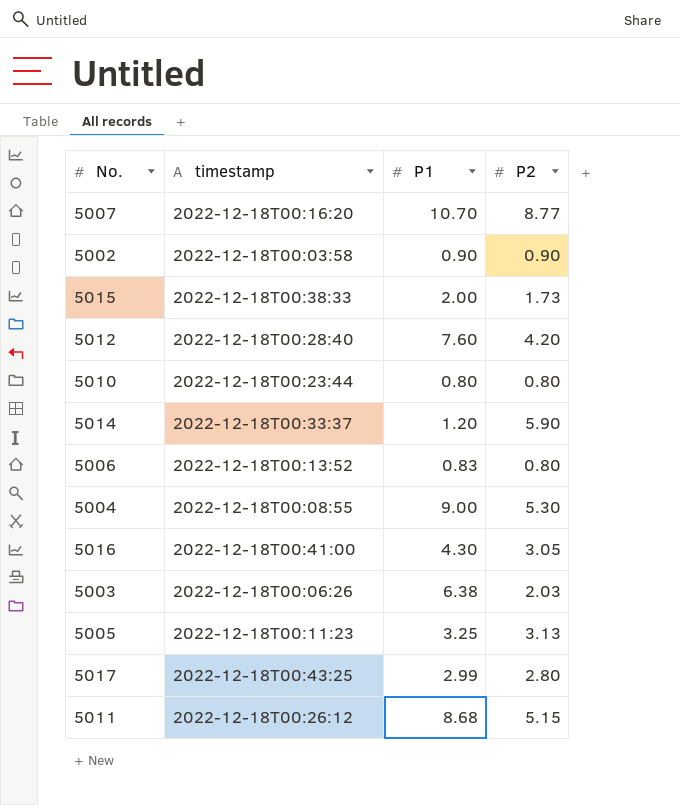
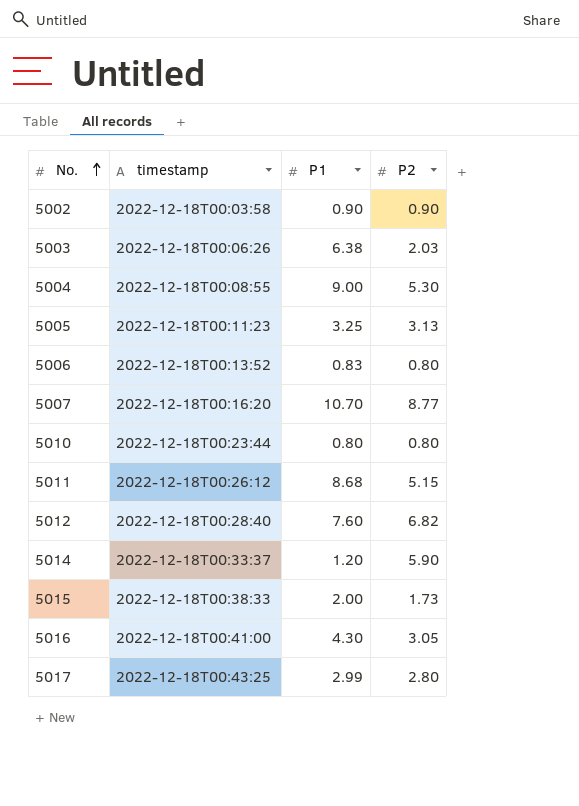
row order: none -> No. ascending
5012 | P2: 4.20 -> 6.82

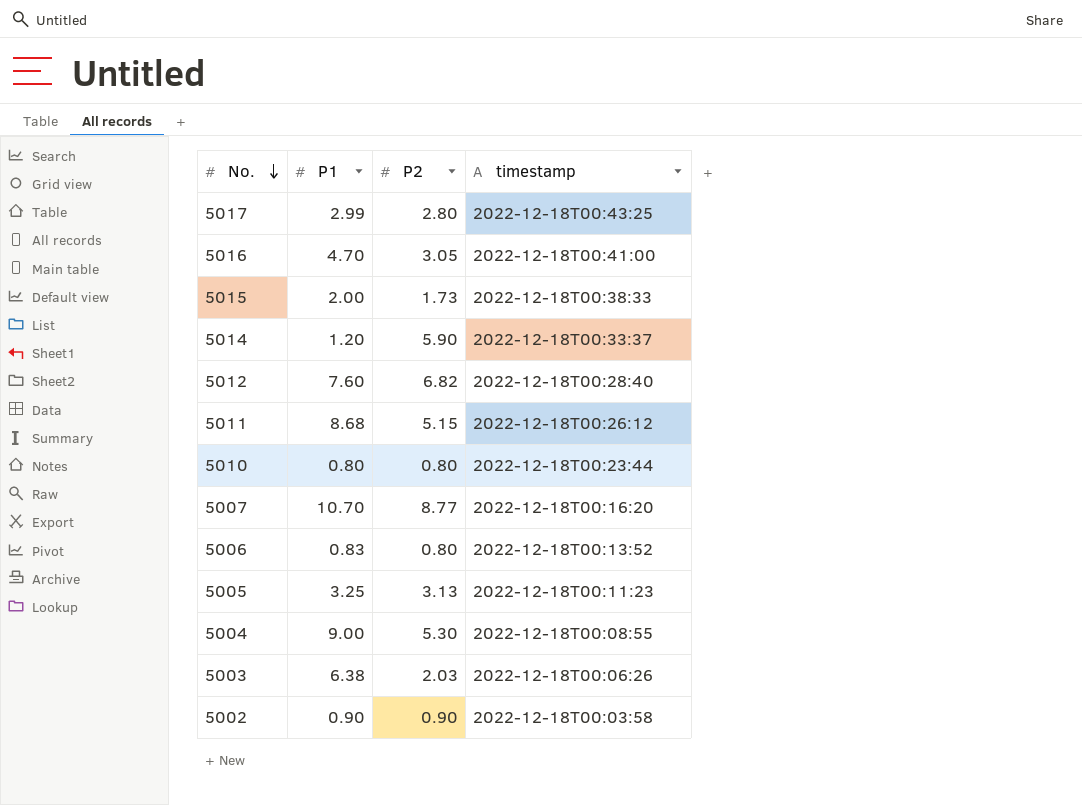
row order: No. ascending -> No. descending
column timestamp | position: 2 -> 4
5016 | P1: 4.30 -> 4.70

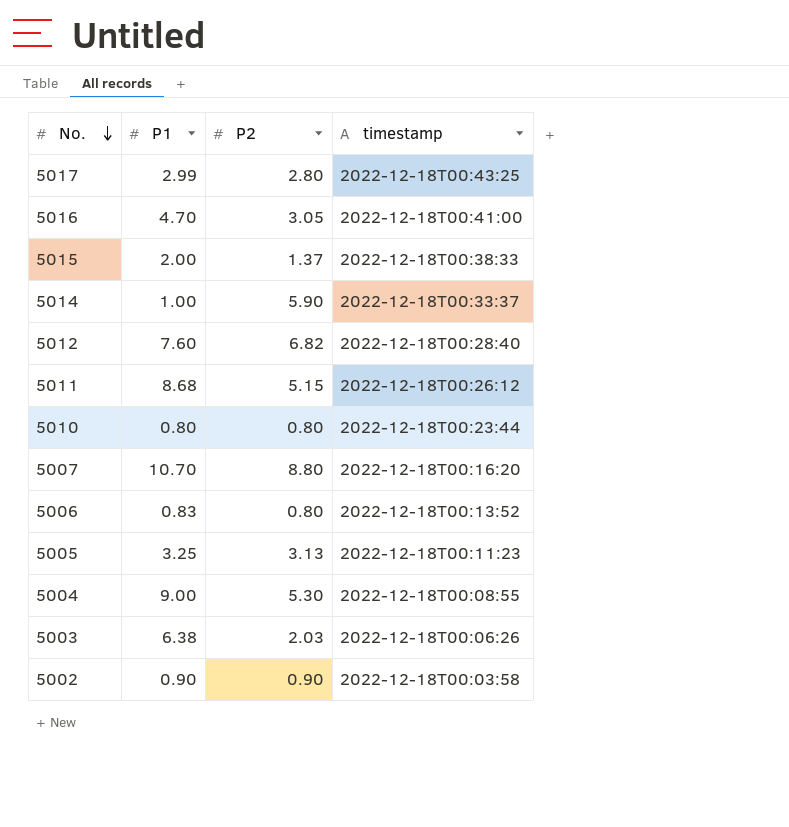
5015 | P2: 1.73 -> 1.37
5014 | P1: 1.20 -> 1.00
5007 | P2: 8.77 -> 8.80

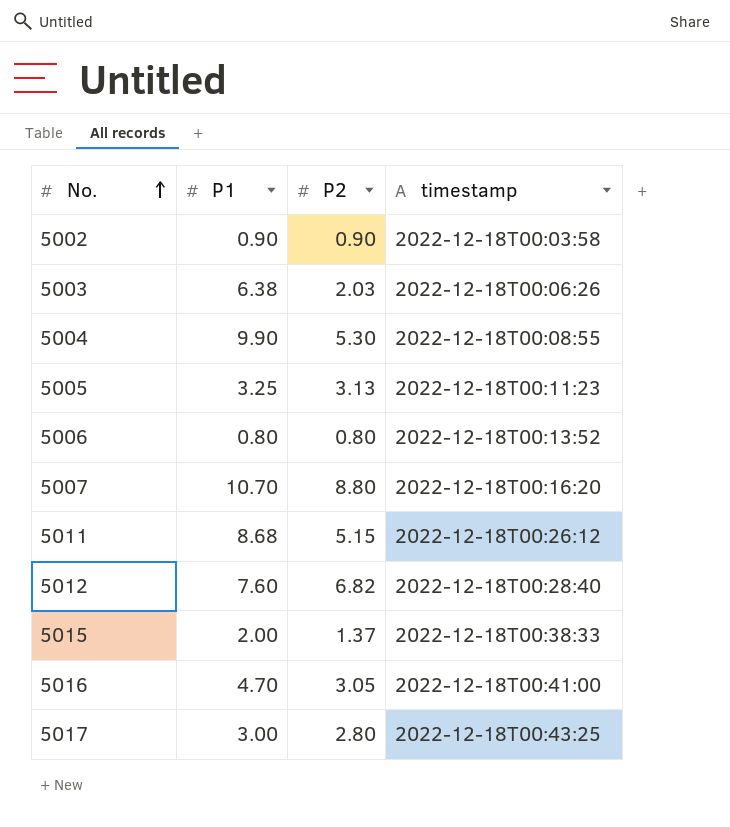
row order: No. descending -> No. ascending
row 5014: 1.00 | 5.90 | 2022-12-18T00:33:37 -> none
row 5010: 0.80 | 0.80 | 2022-12-18T00:23:44 -> none
5004 | P1: 9.00 -> 9.90
5006 | P1: 0.83 -> 0.80
5017 | P1: 2.99 -> 3.00

